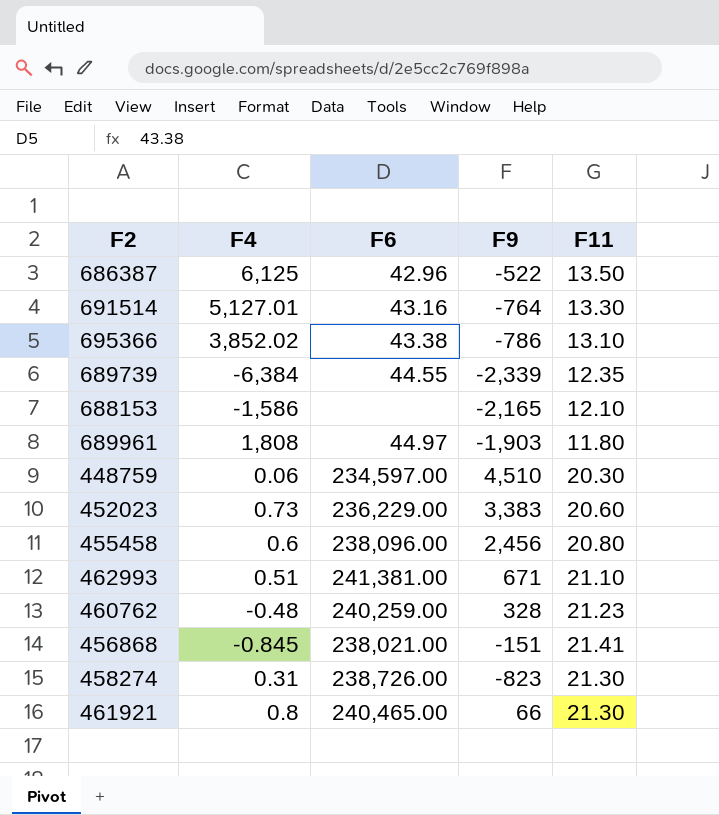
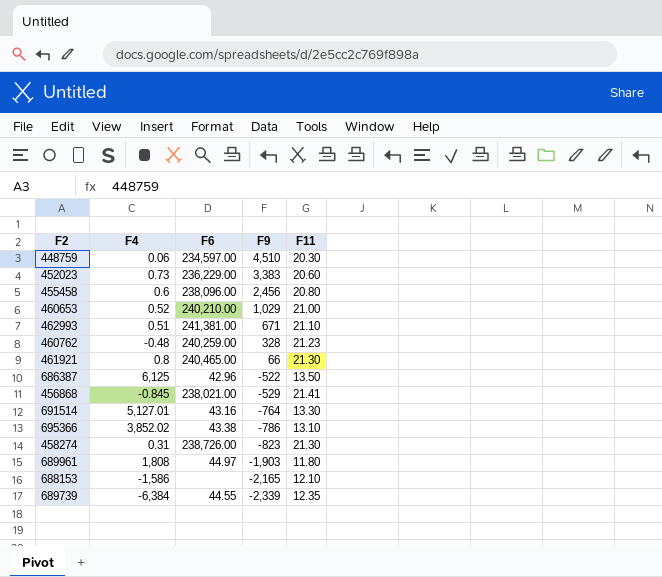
row order: none -> F9 descending
row 460653: none -> 0.52 | 240,210.00 | 1,029 | 21.00
456868 | F9: -151 -> -529

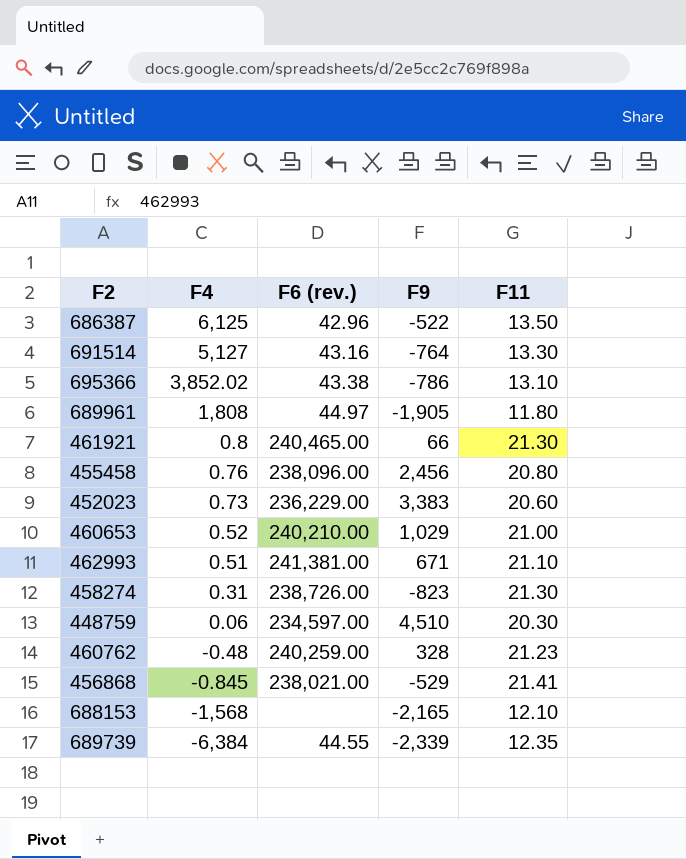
row order: F9 descending -> F4 descending
column name: F6 -> F6 (rev.)
691514 | F4: 5,127.01 -> 5,127
689961 | F9: -1,903 -> -1,905
455458 | F4: 0.6 -> 0.76
688153 | F4: -1,586 -> -1,568

